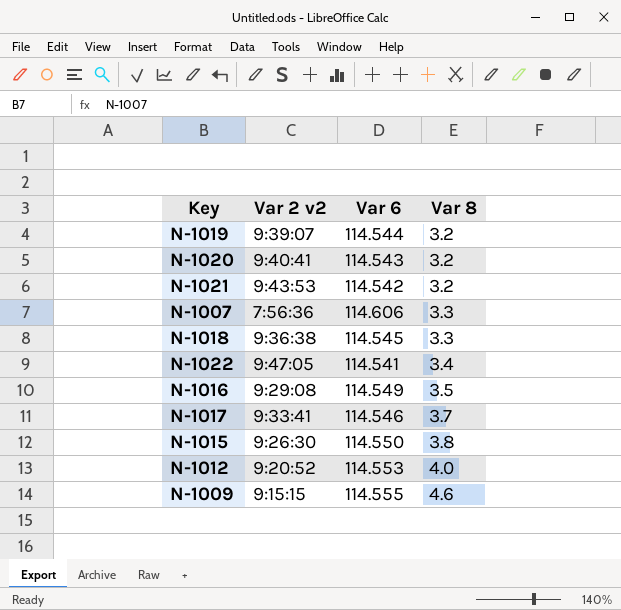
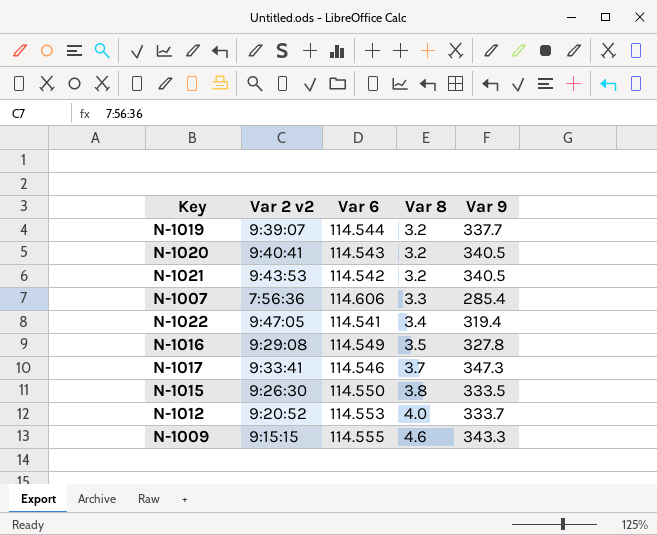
column Var 9 | position: none -> 5
row N-1018: 9:36:38 | 114.545 | 3.3 -> none

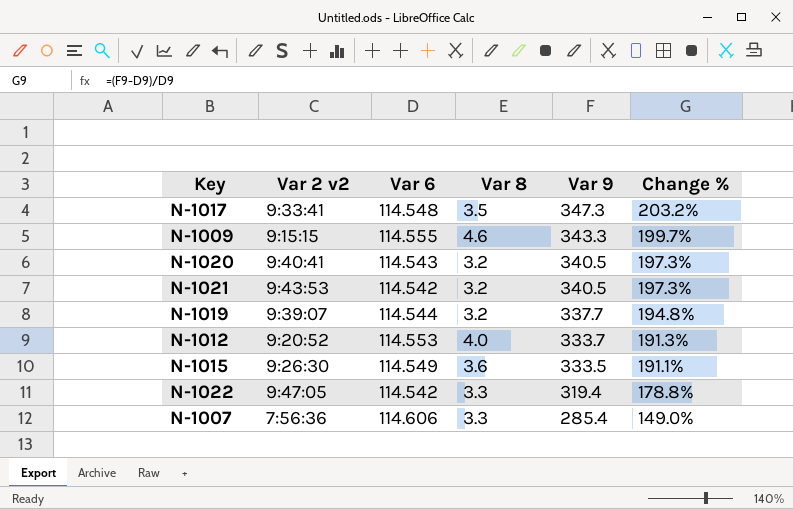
row order: Var 8 ascending -> Var 9 descending
column Change % | formula: none -> ([Var 9] - [Var 6]) / [Var 6]
row N-1016: 9:29:08 | 114.549 | 3.5 | 327.8 -> none
N-1017 | Var 6: 114.546 -> 114.548
N-1017 | Var 8: 3.7 -> 3.5
N-1015 | Var 6: 114.550 -> 114.549
N-1015 | Var 8: 3.8 -> 3.6
N-1022 | Var 6: 114.541 -> 114.542
N-1022 | Var 8: 3.4 -> 3.3

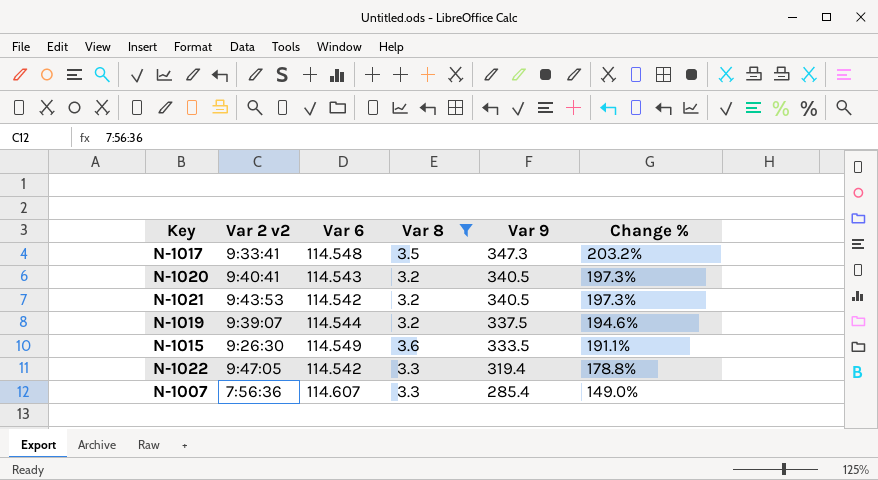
filter: none -> Var 8 <= 3.6
N-1019 | Var 9: 337.7 -> 337.5
N-1019 | Change %: 194.8% -> 194.6%
N-1007 | Var 6: 114.606 -> 114.607

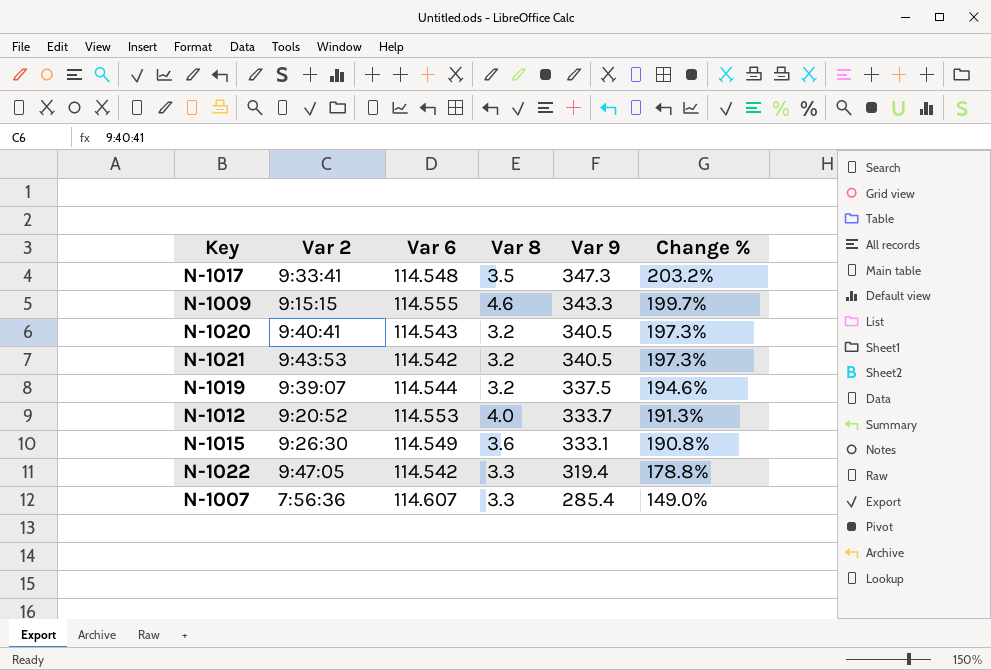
filter: Var 8 <= 3.6 -> none
column name: Var 2 v2 -> Var 2
N-1015 | Var 9: 333.5 -> 333.1
N-1015 | Change %: 191.1% -> 190.8%

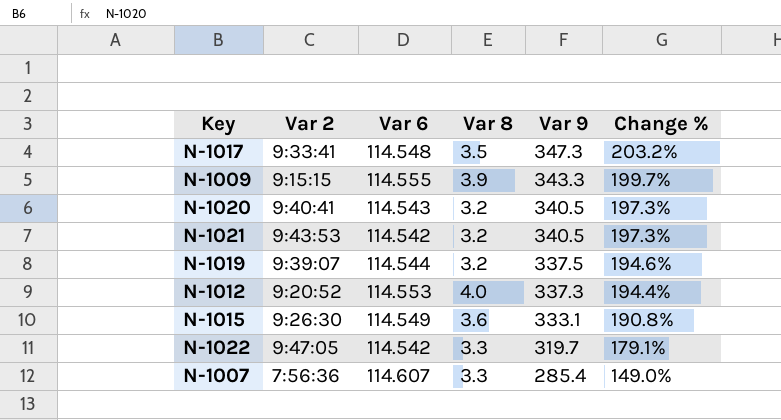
N-1009 | Var 8: 4.6 -> 3.9
N-1012 | Var 9: 333.7 -> 337.3
N-1012 | Change %: 191.3% -> 194.4%
N-1022 | Var 9: 319.4 -> 319.7
N-1022 | Change %: 178.8% -> 179.1%

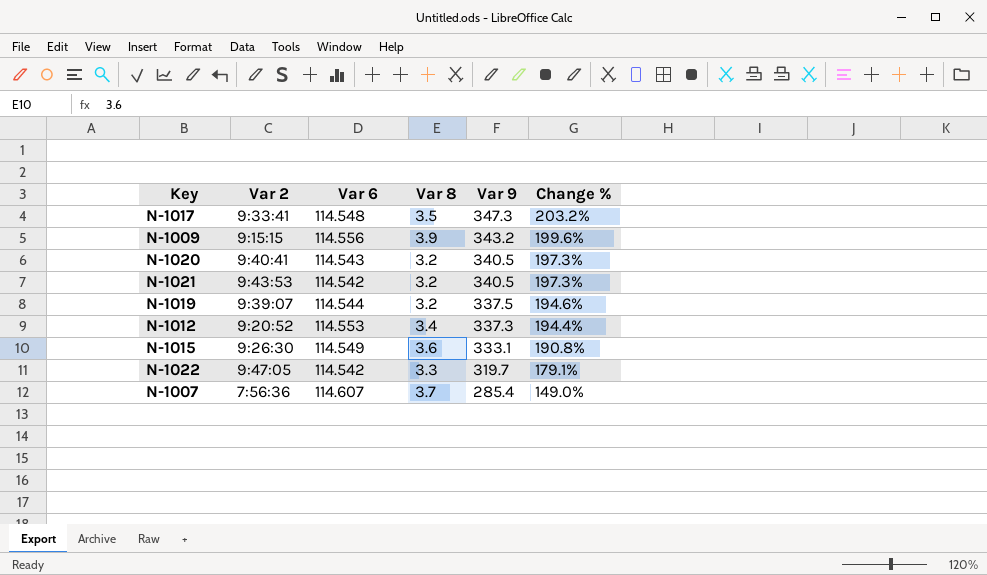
N-1009 | Var 6: 114.555 -> 114.556
N-1009 | Var 9: 343.3 -> 343.2
N-1009 | Change %: 199.7% -> 199.6%
N-1012 | Var 8: 4.0 -> 3.4
N-1007 | Var 8: 3.3 -> 3.7

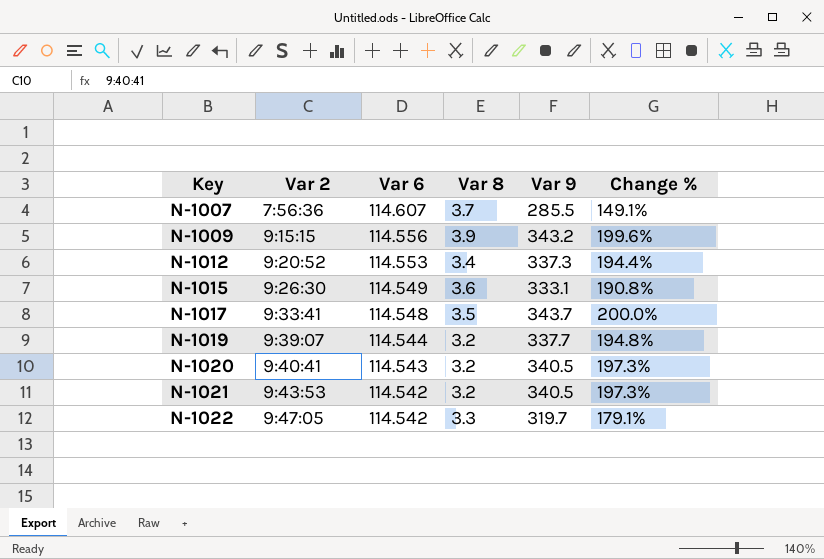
row order: Var 9 descending -> Key ascending
N-1007 | Var 9: 285.4 -> 285.5
N-1007 | Change %: 149.0% -> 149.1%
N-1017 | Var 9: 347.3 -> 343.7
N-1017 | Change %: 203.2% -> 200.0%
N-1019 | Var 9: 337.5 -> 337.7
N-1019 | Change %: 194.6% -> 194.8%

